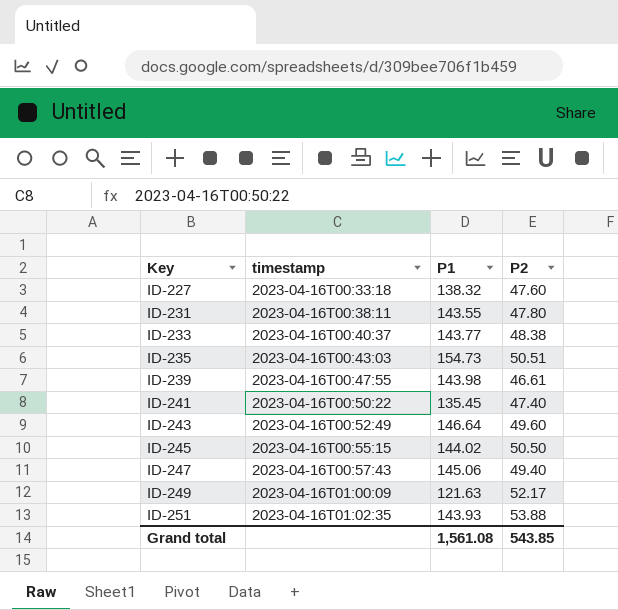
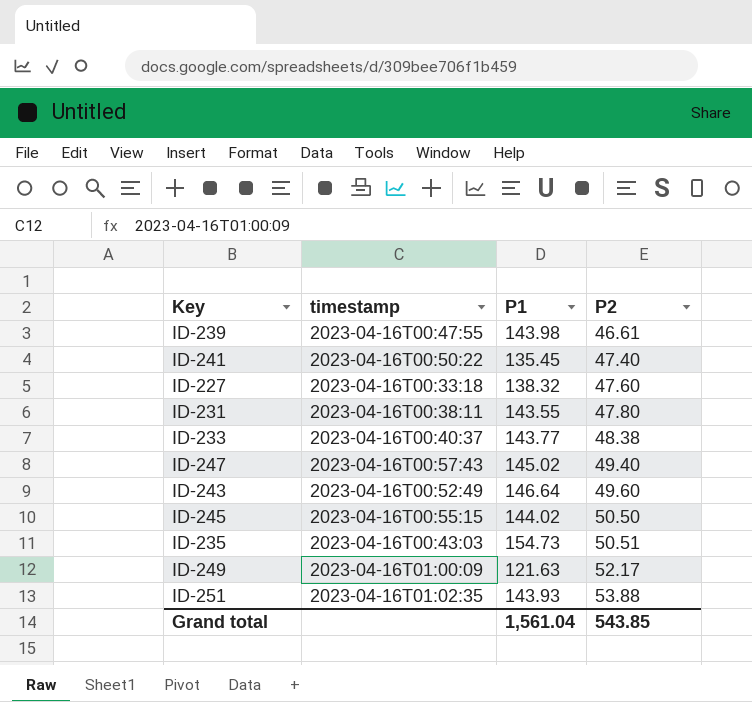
row order: Key ascending -> P2 ascending
ID-247 | P1: 145.06 -> 145.02
Grand total | P1: 1,561.08 -> 1,561.04

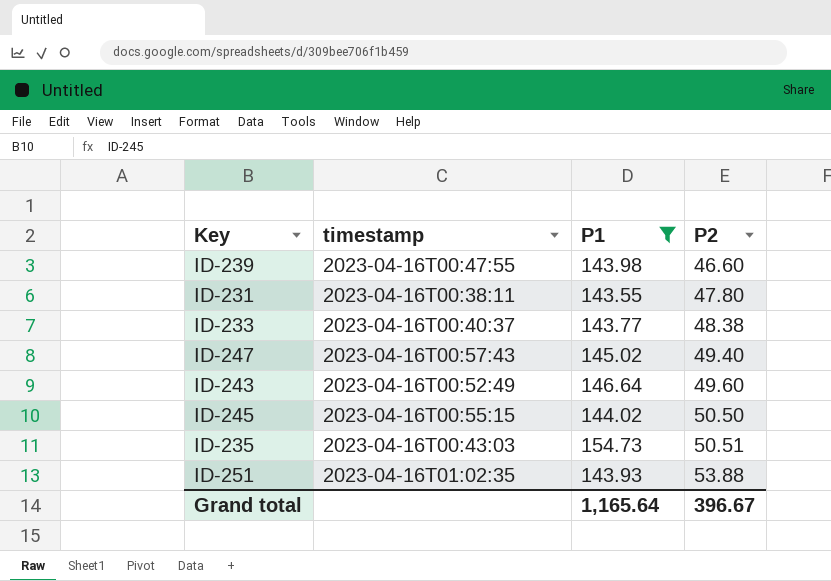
filter: none -> P1 >= 143.55
ID-239 | P2: 46.61 -> 46.60
Grand total | P1: 1,561.04 -> 1,165.64
Grand total | P2: 543.85 -> 396.67

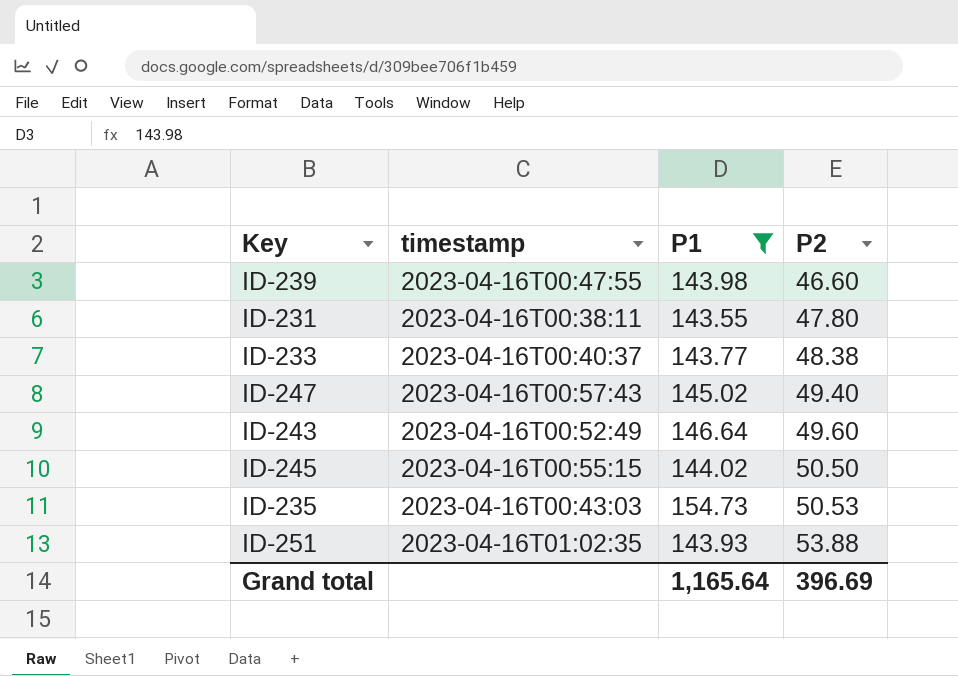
ID-235 | P2: 50.51 -> 50.53
Grand total | P2: 396.67 -> 396.69

